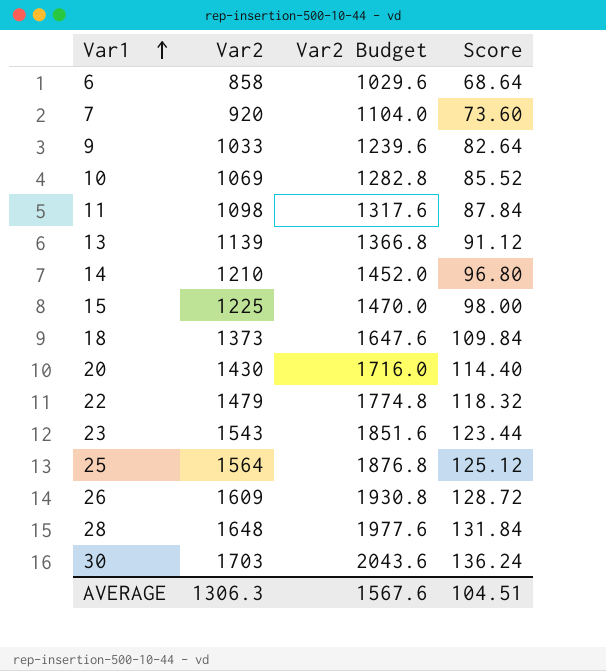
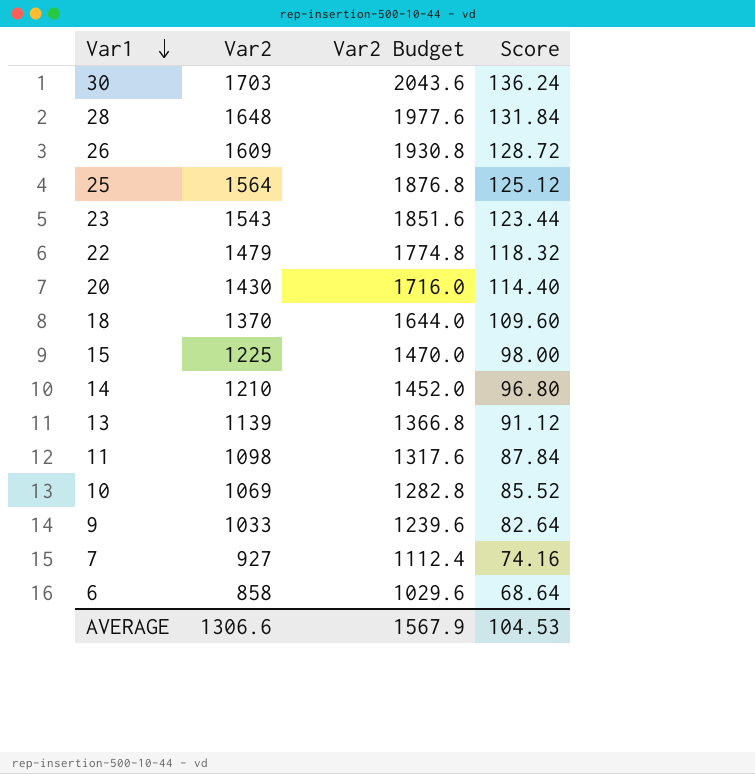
row order: Var1 ascending -> Var1 descending
18 | Var2: 1373 -> 1370
18 | Var2 Budget: 1647.6 -> 1644.0
18 | Score: 109.84 -> 109.60
7 | Var2: 920 -> 927
7 | Var2 Budget: 1104.0 -> 1112.4
7 | Score: 73.60 -> 74.16
AVERAGE | Var2: 1306.3 -> 1306.6
AVERAGE | Var2 Budget: 1567.6 -> 1567.9
AVERAGE | Score: 104.51 -> 104.53

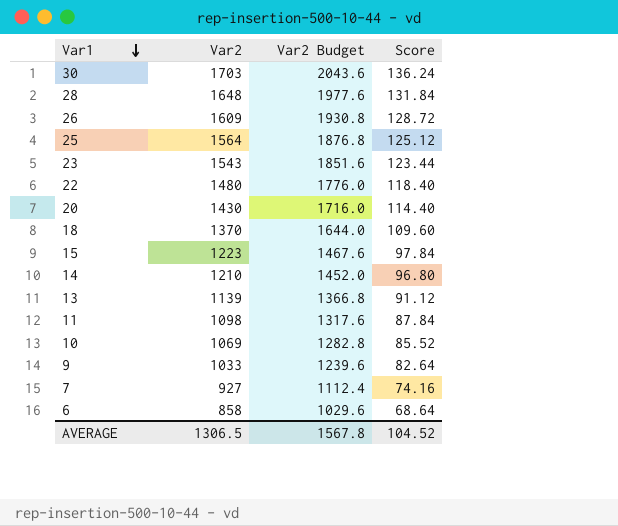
22 | Var2: 1479 -> 1480
22 | Var2 Budget: 1774.8 -> 1776.0
22 | Score: 118.32 -> 118.40
15 | Var2: 1225 -> 1223
15 | Var2 Budget: 1470.0 -> 1467.6
15 | Score: 98.00 -> 97.84
AVERAGE | Var2: 1306.6 -> 1306.5
AVERAGE | Var2 Budget: 1567.9 -> 1567.8
AVERAGE | Score: 104.53 -> 104.52

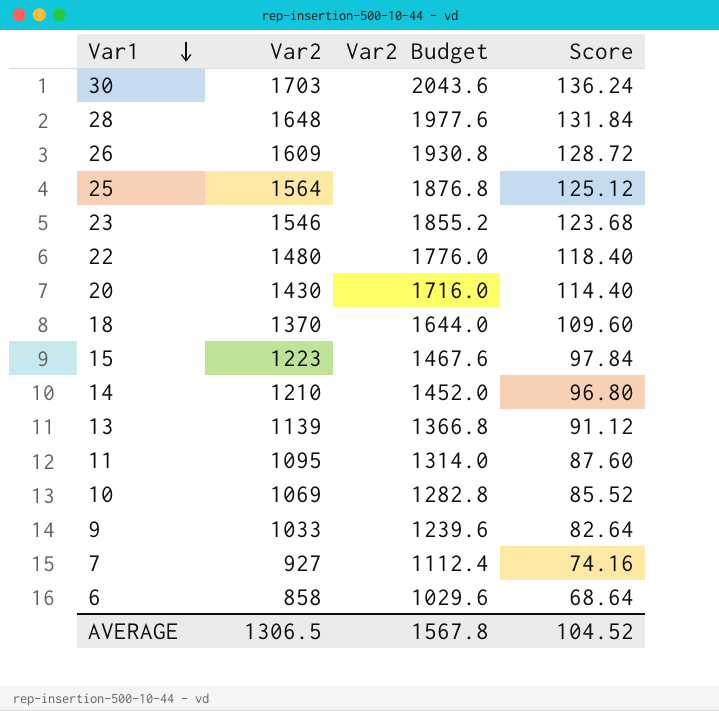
23 | Var2: 1543 -> 1546
23 | Var2 Budget: 1851.6 -> 1855.2
23 | Score: 123.44 -> 123.68
11 | Var2: 1098 -> 1095
11 | Var2 Budget: 1317.6 -> 1314.0
11 | Score: 87.84 -> 87.60

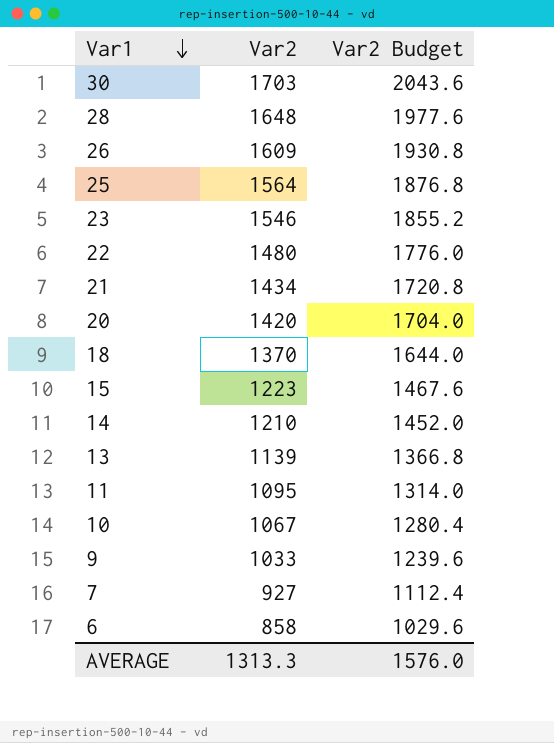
column Score | formula: [Var2] * 0.08 -> none
row 21: none -> 1434 | 1720.8
20 | Var2: 1430 -> 1420
20 | Var2 Budget: 1716.0 -> 1704.0
10 | Var2: 1069 -> 1067
10 | Var2 Budget: 1282.8 -> 1280.4
AVERAGE | Var2: 1306.5 -> 1313.3
AVERAGE | Var2 Budget: 1567.8 -> 1576.0

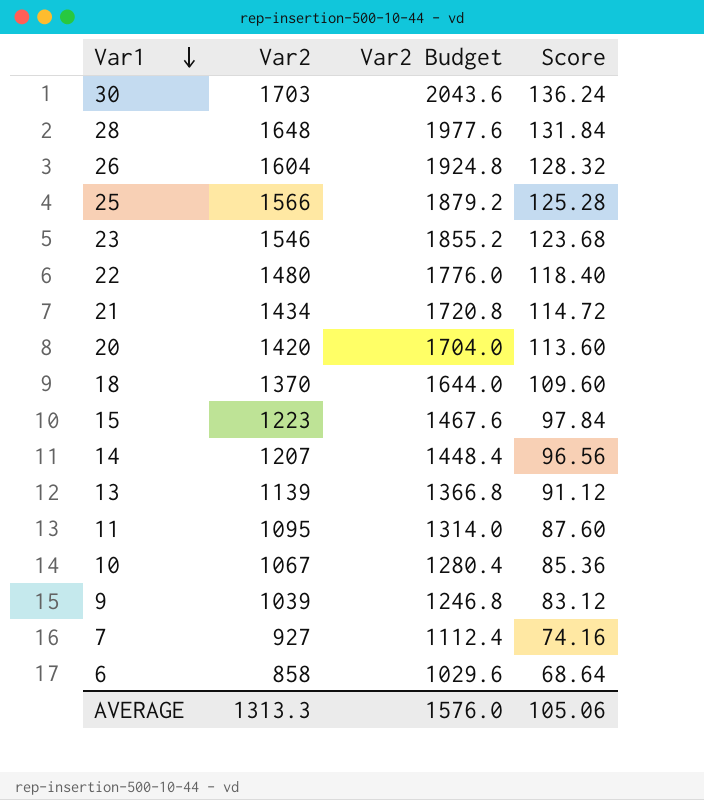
column Score | formula: none -> [Var2] * 0.08
26 | Var2: 1609 -> 1604
26 | Var2 Budget: 1930.8 -> 1924.8
25 | Var2: 1564 -> 1566
25 | Var2 Budget: 1876.8 -> 1879.2
14 | Var2: 1210 -> 1207
14 | Var2 Budget: 1452.0 -> 1448.4
9 | Var2: 1033 -> 1039
9 | Var2 Budget: 1239.6 -> 1246.8

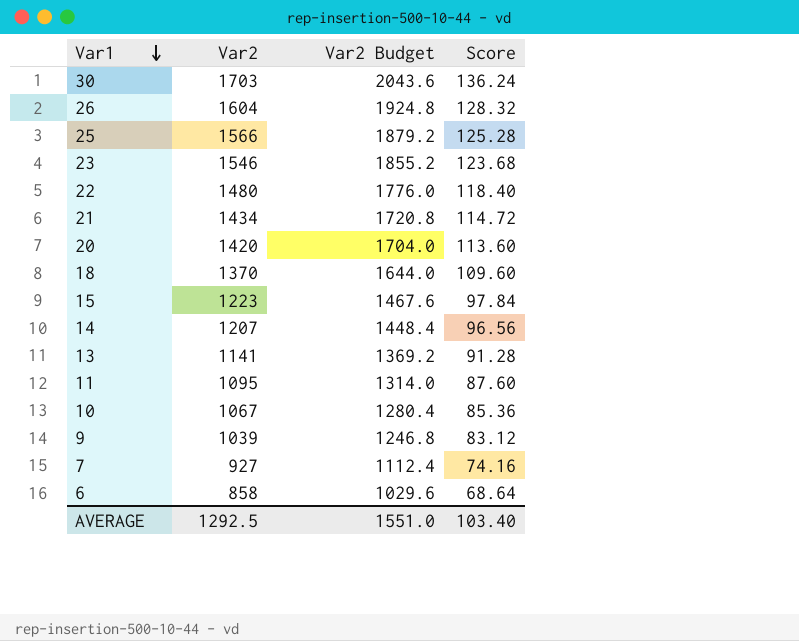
row 28: 1648 | 1977.6 | 131.84 -> none
13 | Var2: 1139 -> 1141
13 | Var2 Budget: 1366.8 -> 1369.2
13 | Score: 91.12 -> 91.28
AVERAGE | Var2: 1313.3 -> 1292.5
AVERAGE | Var2 Budget: 1576.0 -> 1551.0
AVERAGE | Score: 105.06 -> 103.40

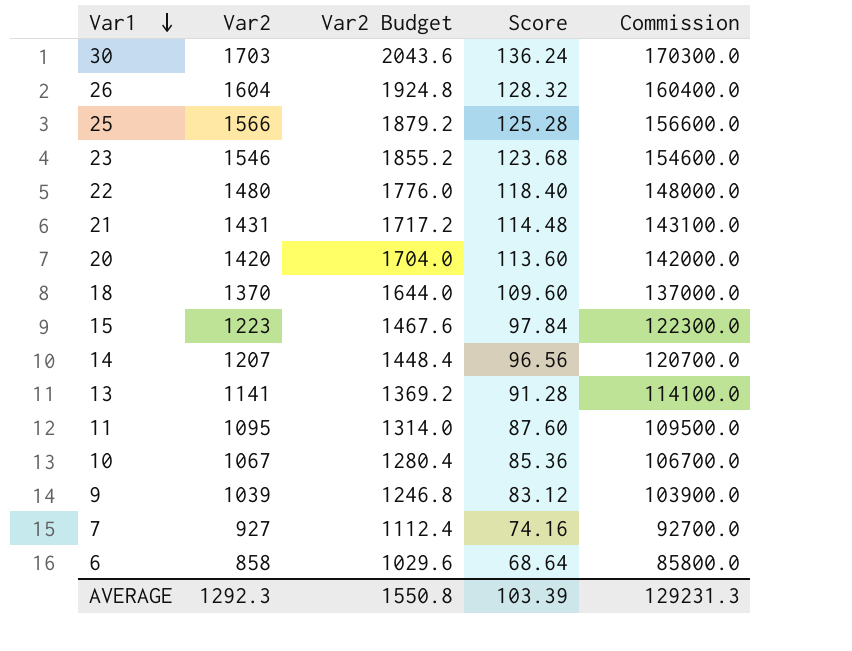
column Commission | formula: none -> [Var2] * 100
21 | Var2: 1434 -> 1431
21 | Var2 Budget: 1720.8 -> 1717.2
21 | Score: 114.72 -> 114.48
AVERAGE | Var2: 1292.5 -> 1292.3
AVERAGE | Var2 Budget: 1551.0 -> 1550.8
AVERAGE | Score: 103.40 -> 103.39

